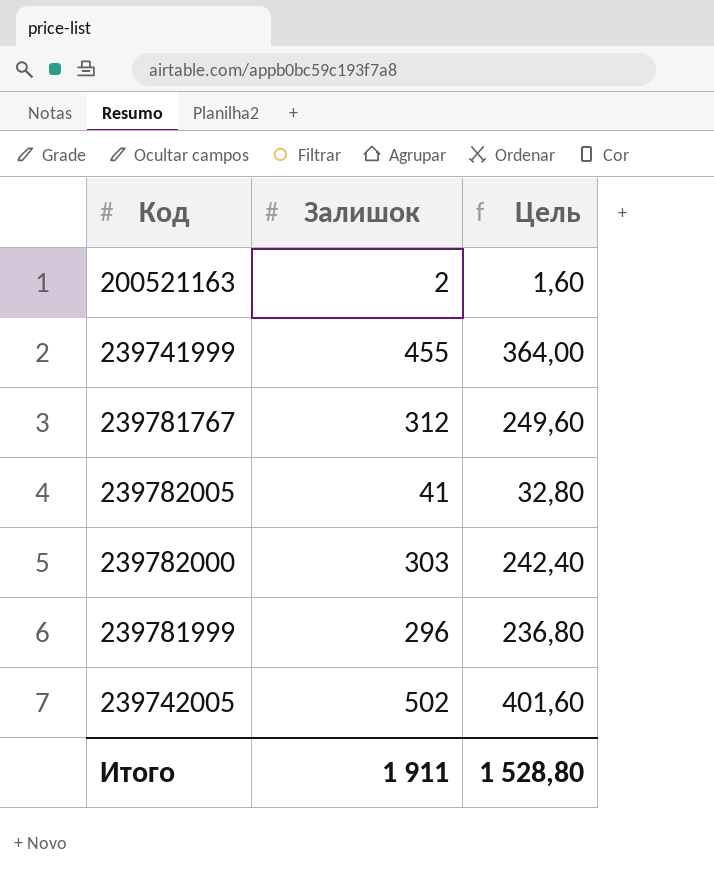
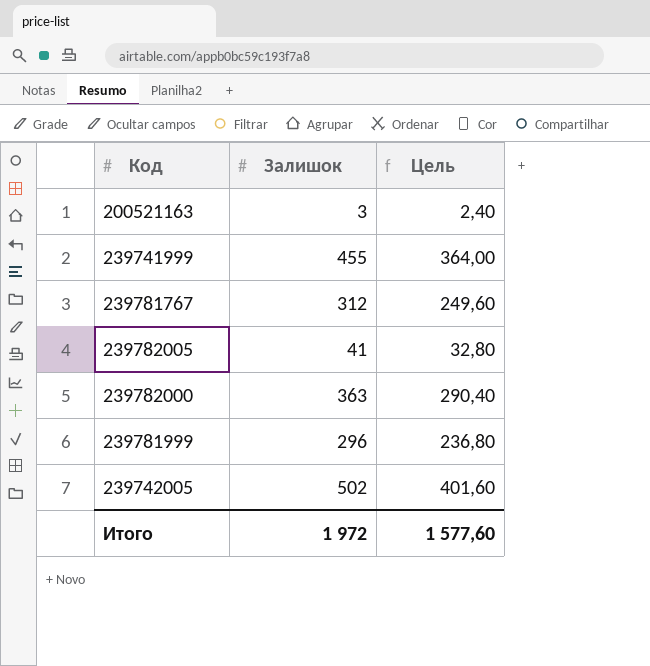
200521163 | Залишок: 2 -> 3
200521163 | Цель: 1,60 -> 2,40
239782000 | Залишок: 303 -> 363
239782000 | Цель: 242,40 -> 290,40
Итого | Залишок: 1 911 -> 1 972
Итого | Цель: 1 528,80 -> 1 577,60

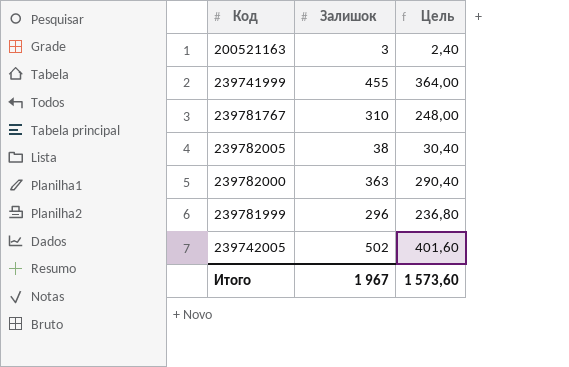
239781767 | Залишок: 312 -> 310
239781767 | Цель: 249,60 -> 248,00
239782005 | Залишок: 41 -> 38
239782005 | Цель: 32,80 -> 30,40
Итого | Залишок: 1 972 -> 1 967
Итого | Цель: 1 577,60 -> 1 573,60

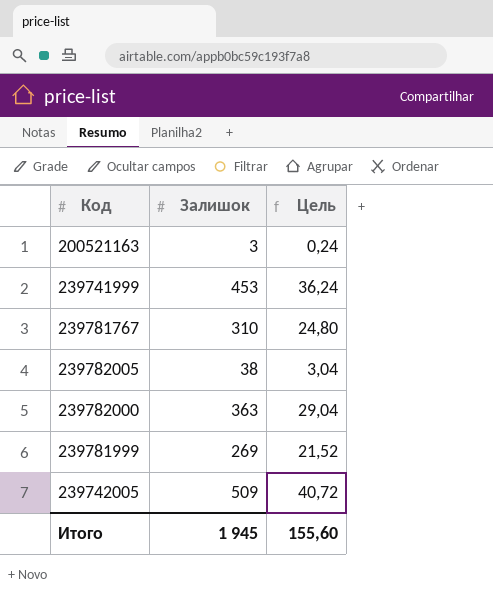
column Цель | formula: [Залишок] * 0,8 -> [Залишок] * 0,08
239741999 | Залишок: 455 -> 453
239781999 | Залишок: 296 -> 269
239742005 | Залишок: 502 -> 509
Итого | Залишок: 1 967 -> 1 945
Итого | Цель: 1 573,60 -> 155,60

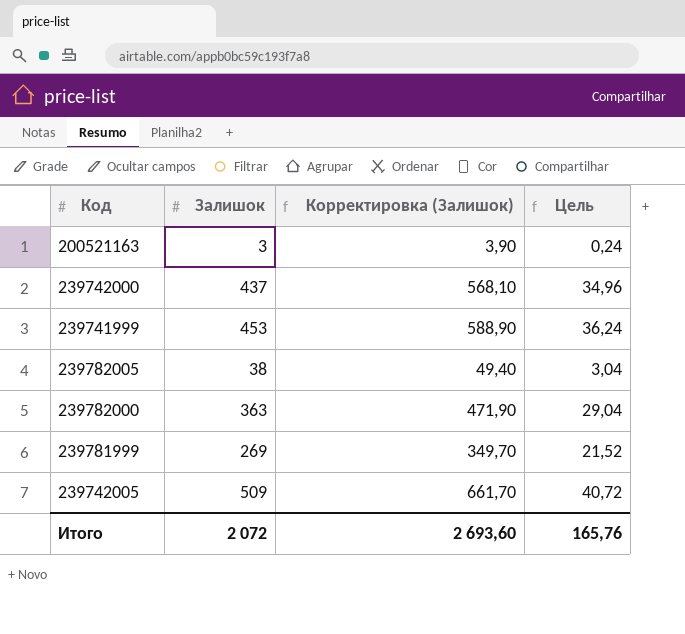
column Корректировка (Залишок) | formula: none -> [Залишок] * 1,3
row 239781767: 310 | 24,80 -> none
row 239742000: none -> 437 | 568,10 | 34,96
Итого | Залишок: 1 945 -> 2 072
Итого | Цель: 155,60 -> 165,76

